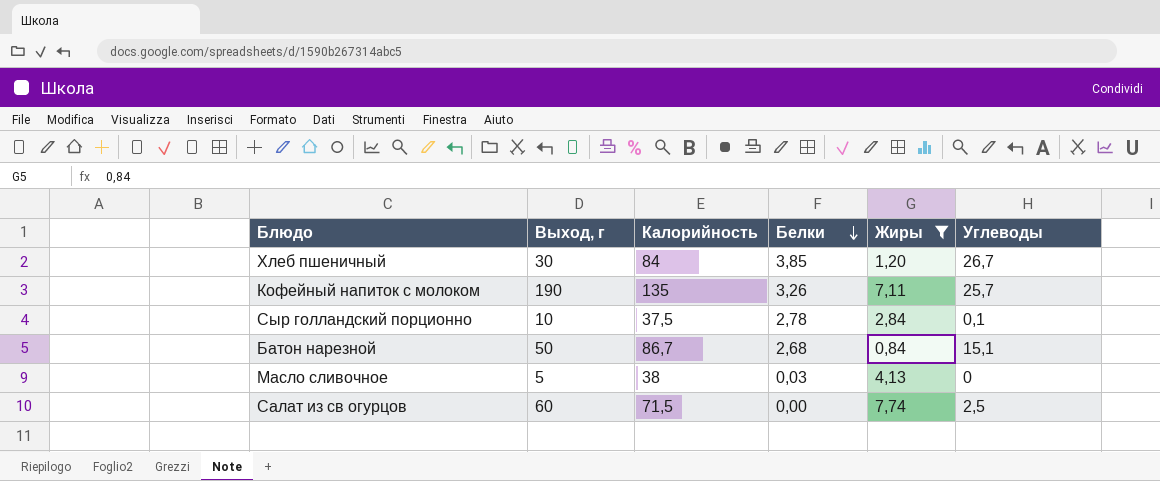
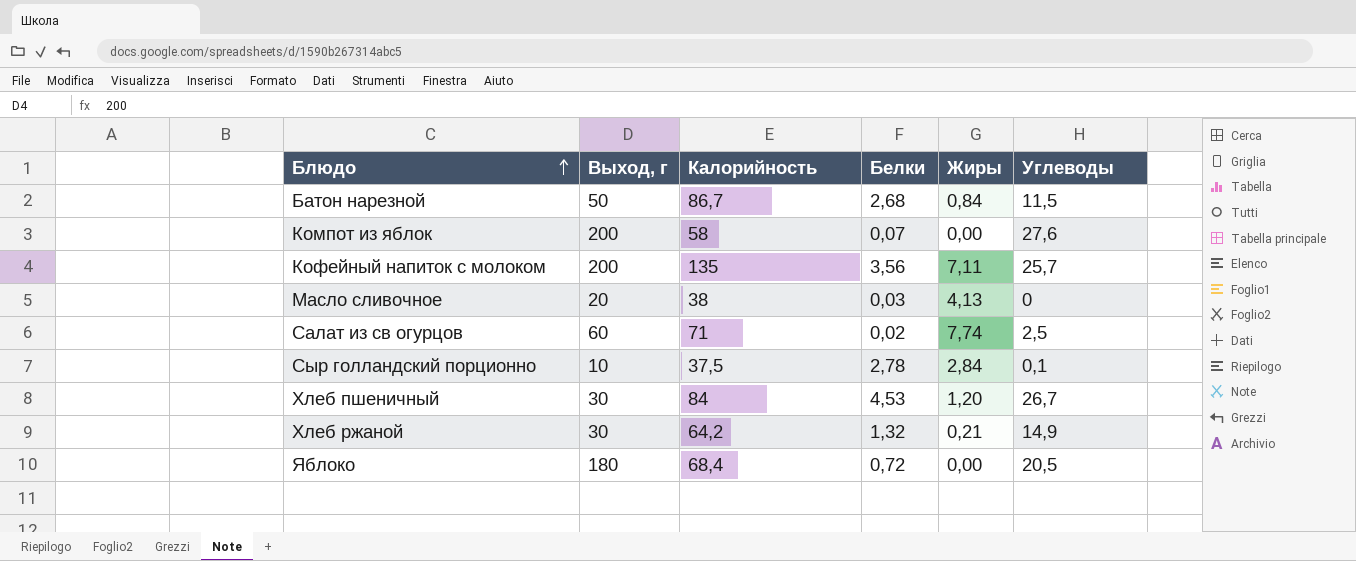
filter: Жиры >= 0,84 -> none
row order: Белки descending -> Блюдо ascending
Батон нарезной | Углеводы: 15,1 -> 11,5
Кофейный напиток с молоком | Выход, г: 190 -> 200
Кофейный напиток с молоком | Белки: 3,26 -> 3,56
Масло сливочное | Выход, г: 5 -> 20
Салат из св огурцов | Калорийность: 71,5 -> 71
Салат из св огурцов | Белки: 0,00 -> 0,02
Хлеб пшеничный | Белки: 3,85 -> 4,53

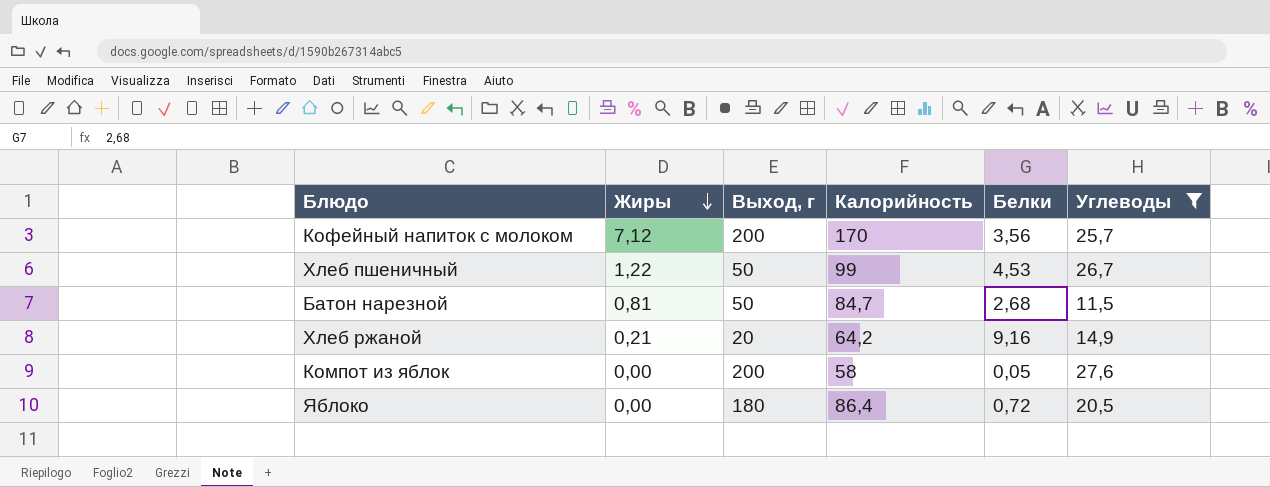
filter: none -> Углеводы >= 11,5
row order: Блюдо ascending -> Жиры descending
column Жиры | position: 5 -> 2
Кофейный напиток с молоком | Жиры: 7,11 -> 7,12
Кофейный напиток с молоком | Калорийность: 135 -> 170
Хлеб пшеничный | Жиры: 1,20 -> 1,22
Хлеб пшеничный | Выход, г: 30 -> 50
Хлеб пшеничный | Калорийность: 84 -> 99
Батон нарезной | Жиры: 0,84 -> 0,81
Батон нарезной | Калорийность: 86,7 -> 84,7
Хлеб ржаной | Выход, г: 30 -> 20
Хлеб ржаной | Белки: 1,32 -> 9,16
Компот из яблок | Белки: 0,07 -> 0,05
Яблоко | Калорийность: 68,4 -> 86,4

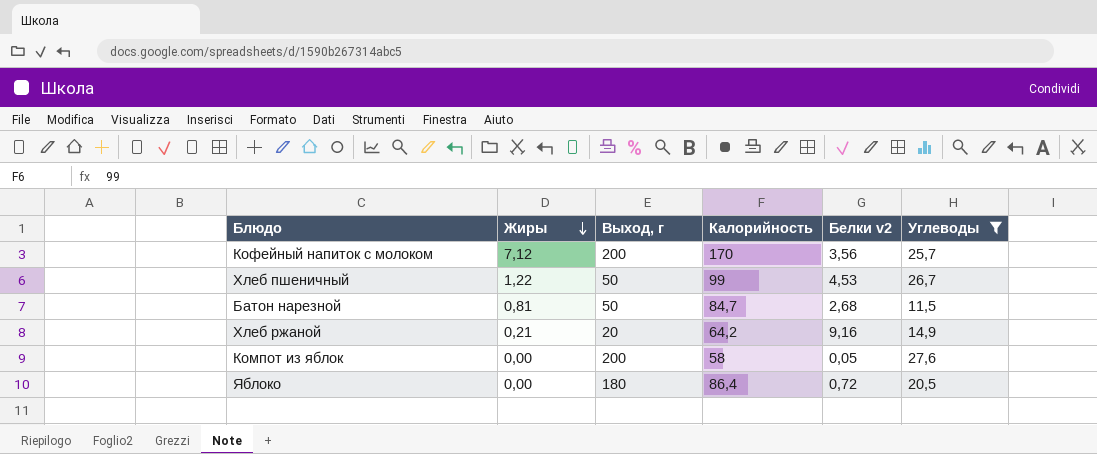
column name: Белки -> Белки v2

